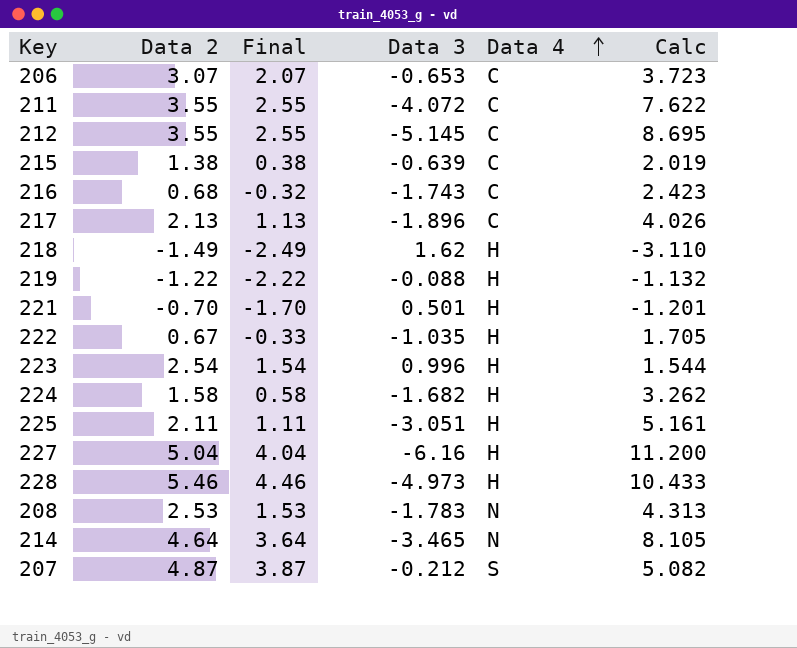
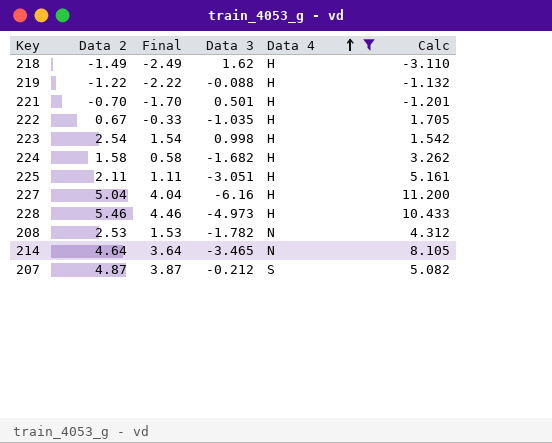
filter: none -> Data 4 != C
223 | Data 3: 0.996 -> 0.998
223 | Calc: 1.544 -> 1.542
208 | Data 3: -1.783 -> -1.782
208 | Calc: 4.313 -> 4.312

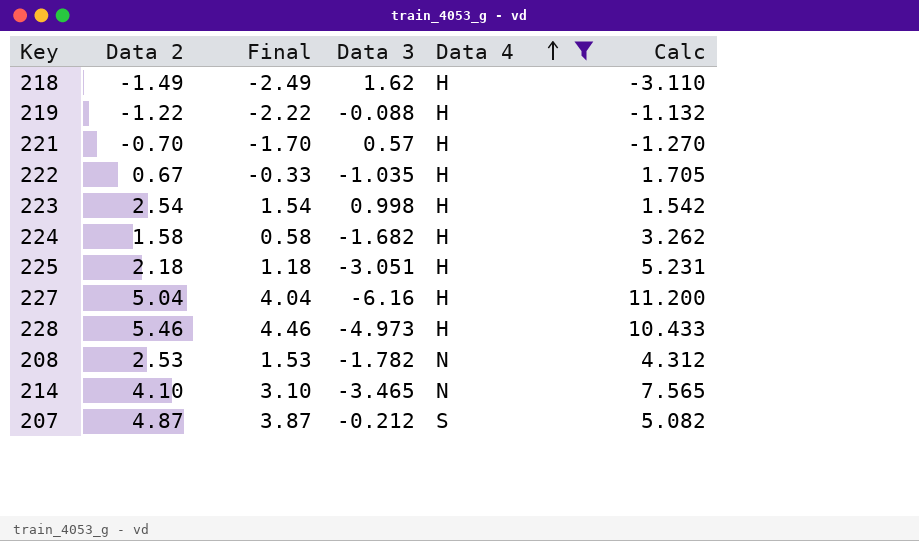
221 | Data 3: 0.501 -> 0.57
221 | Calc: -1.201 -> -1.270
225 | Data 2: 2.11 -> 2.18
225 | Final: 1.11 -> 1.18
225 | Calc: 5.161 -> 5.231
214 | Data 2: 4.64 -> 4.10
214 | Final: 3.64 -> 3.10
214 | Calc: 8.105 -> 7.565

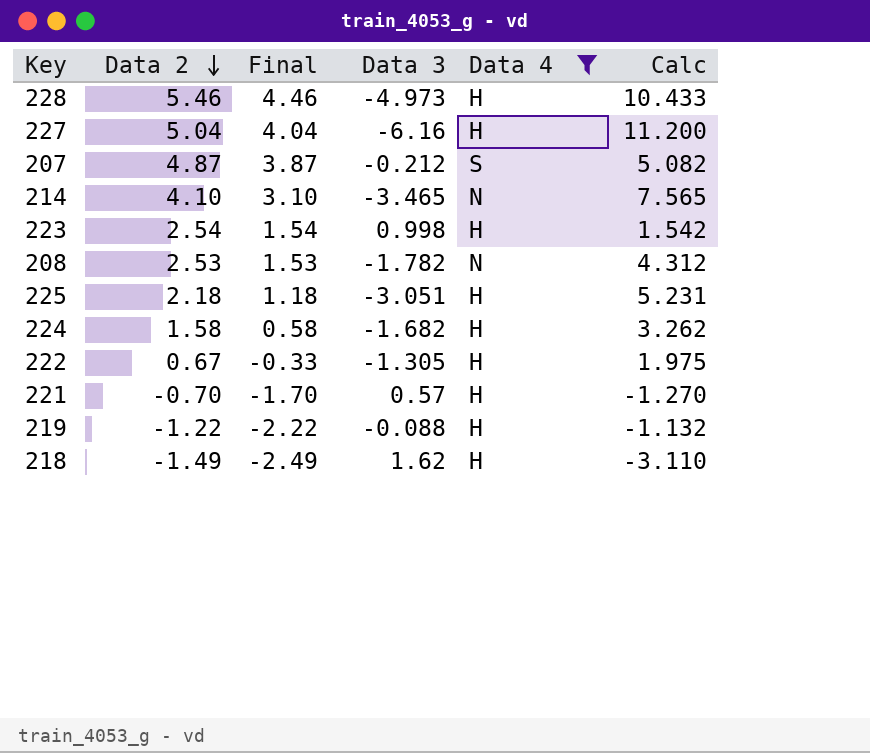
row order: Data 4 ascending -> Data 2 descending
222 | Data 3: -1.035 -> -1.305
222 | Calc: 1.705 -> 1.975

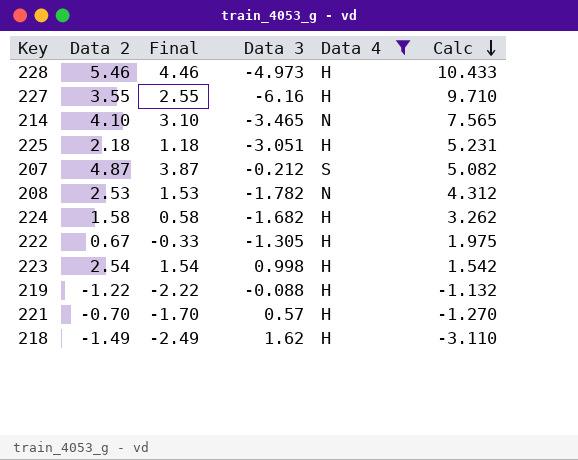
row order: Data 2 descending -> Calc descending
227 | Data 2: 5.04 -> 3.55
227 | Final: 4.04 -> 2.55
227 | Calc: 11.200 -> 9.710

